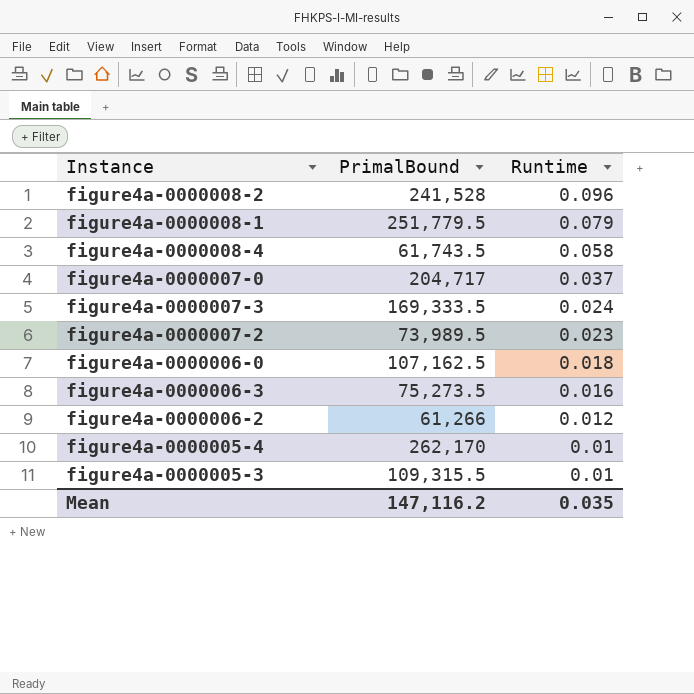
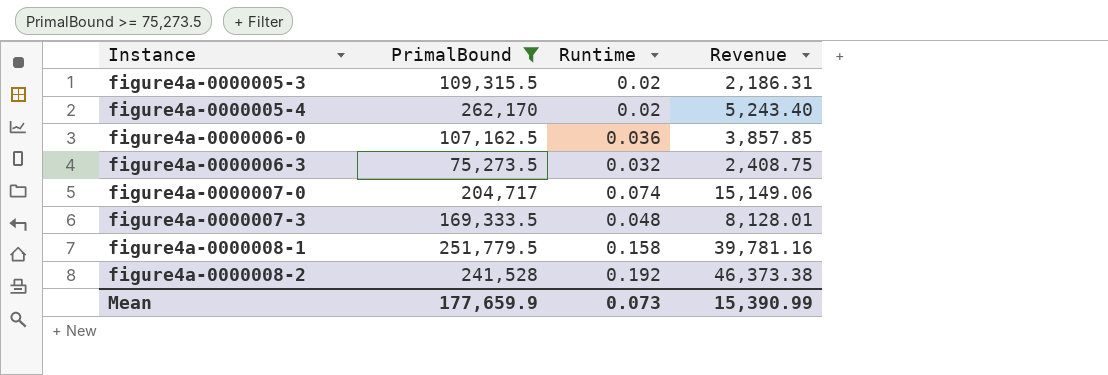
filter: none -> PrimalBound >= 75,273.5
row order: Runtime descending -> Instance ascending
column Revenue | formula: none -> [PrimalBound] * [Runtime]
figure4a-0000005-3 | Runtime: 0.01 -> 0.02
figure4a-0000005-4 | Runtime: 0.01 -> 0.02
figure4a-0000006-0 | Runtime: 0.018 -> 0.036
figure4a-0000006-3 | Runtime: 0.016 -> 0.032
figure4a-0000007-0 | Runtime: 0.037 -> 0.074
figure4a-0000007-3 | Runtime: 0.024 -> 0.048
figure4a-0000008-1 | Runtime: 0.079 -> 0.158
figure4a-0000008-2 | Runtime: 0.096 -> 0.192
Mean | PrimalBound: 147,116.2 -> 177,659.9
Mean | Runtime: 0.035 -> 0.073

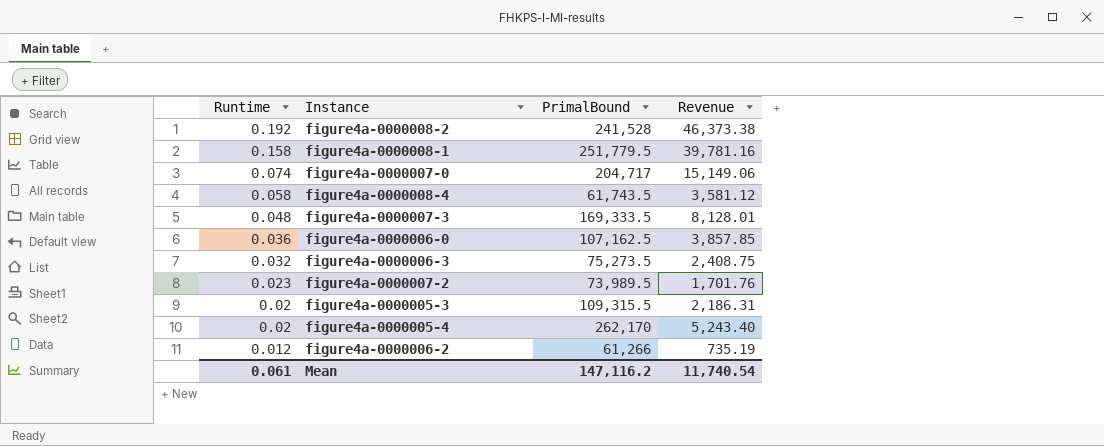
filter: PrimalBound >= 75,273.5 -> none
row order: Instance ascending -> Runtime descending
column Runtime | position: 3 -> 1
Mean | Runtime: 0.073 -> 0.061
Mean | PrimalBound: 177,659.9 -> 147,116.2
Mean | Revenue: 15,390.99 -> 11,740.54

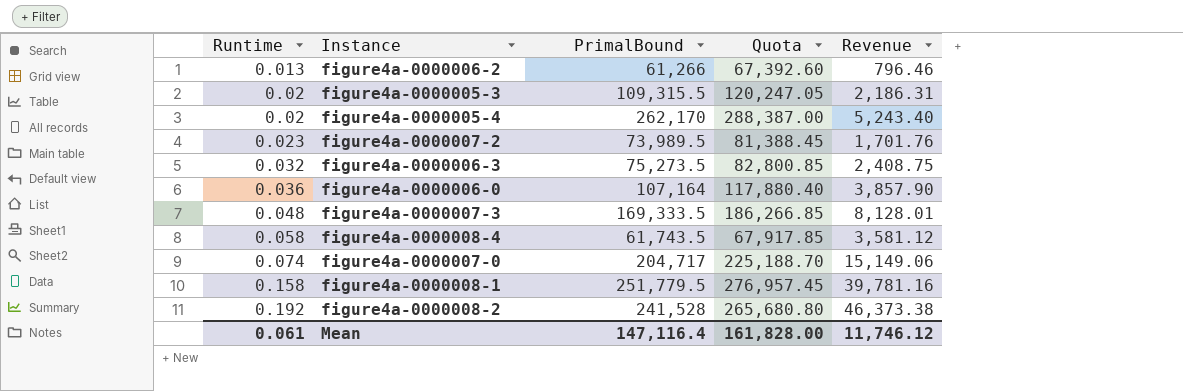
row order: Runtime descending -> Runtime ascending
column Quota | formula: none -> [PrimalBound] * 1.1
figure4a-0000006-2 | Runtime: 0.012 -> 0.013
figure4a-0000006-2 | Revenue: 735.19 -> 796.46
figure4a-0000006-0 | PrimalBound: 107,162.5 -> 107,164
figure4a-0000006-0 | Revenue: 3,857.85 -> 3,857.90
Mean | PrimalBound: 147,116.2 -> 147,116.4
Mean | Revenue: 11,740.54 -> 11,746.12

